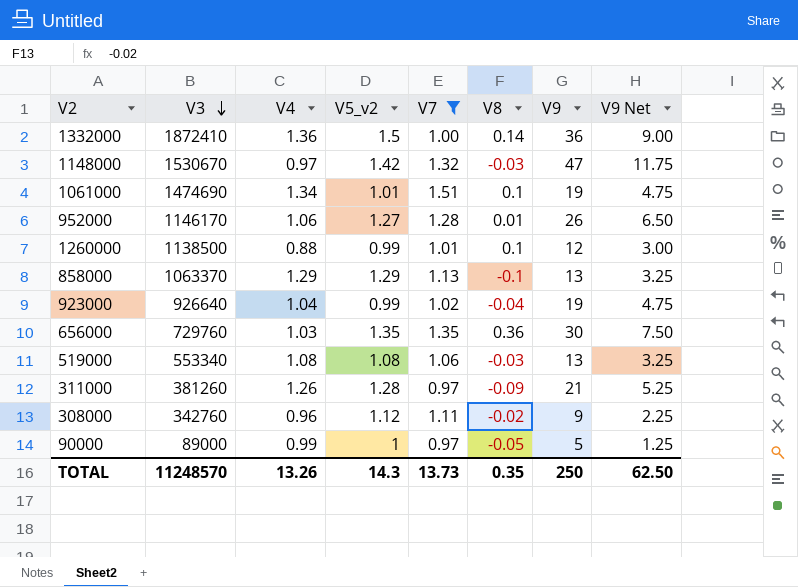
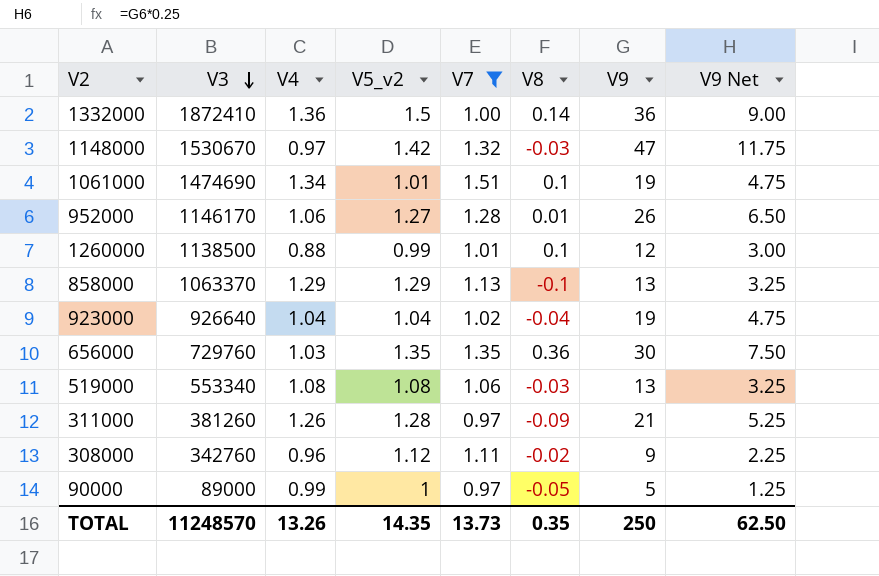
923000 | V5_v2: 0.99 -> 1.04
TOTAL | V5_v2: 14.3 -> 14.35

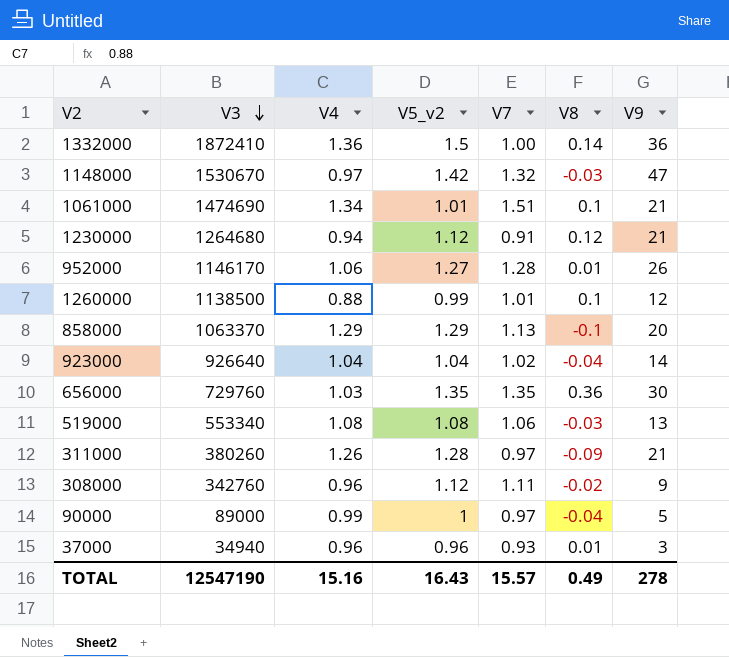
filter: V7 >= 0.97 -> none
column V9 Net | formula: [V9] * 0.25 -> none
1061000 | V9: 19 -> 21
858000 | V9: 13 -> 20
923000 | V9: 19 -> 14
311000 | V3: 381260 -> 380260
90000 | V8: -0.05 -> -0.04
TOTAL | V3: 11248570 -> 12547190
TOTAL | V4: 13.26 -> 15.16
TOTAL | V5_v2: 14.35 -> 16.43
TOTAL | V7: 13.73 -> 15.57
TOTAL | V8: 0.35 -> 0.49
TOTAL | V9: 250 -> 278

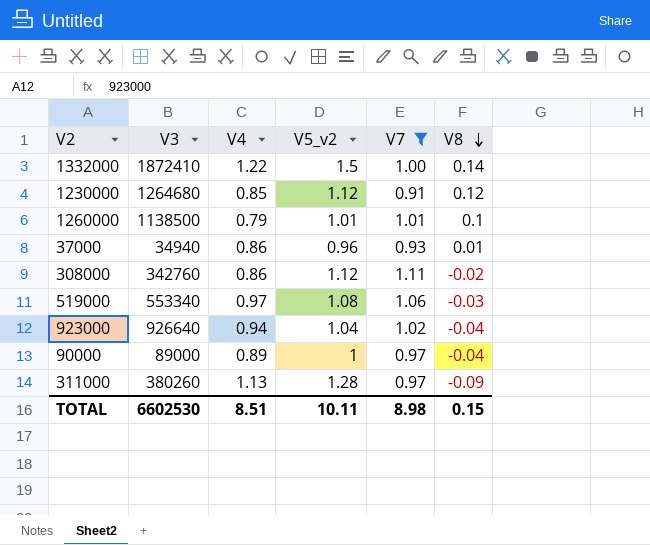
filter: none -> V7 <= 1.11
row order: V3 descending -> V8 descending
column V9 | position: 7 -> none
1332000 | V4: 1.36 -> 1.22
1230000 | V4: 0.94 -> 0.85
1260000 | V4: 0.88 -> 0.79
1260000 | V5_v2: 0.99 -> 1.01
37000 | V4: 0.96 -> 0.86
308000 | V4: 0.96 -> 0.86
519000 | V4: 1.08 -> 0.97
923000 | V4: 1.04 -> 0.94
90000 | V4: 0.99 -> 0.89
311000 | V4: 1.26 -> 1.13
TOTAL | V3: 12547190 -> 6602530
TOTAL | V4: 15.16 -> 8.51
TOTAL | V5_v2: 16.43 -> 10.11
TOTAL | V7: 15.57 -> 8.98
TOTAL | V8: 0.49 -> 0.15

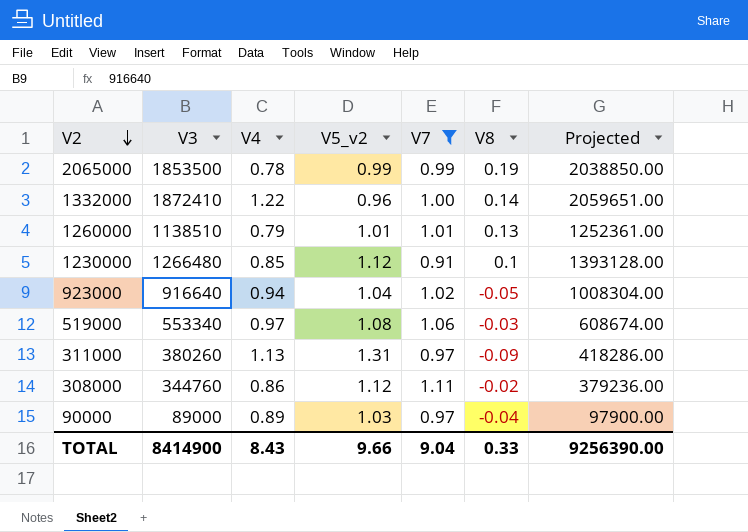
row order: V8 descending -> V2 descending
column Projected | formula: none -> [V3] * 1.1
row 37000: 34940 | 0.86 | 0.96 | 0.93 | 0.01 -> none
row 2065000: none -> 1853500 | 0.78 | 0.99 | 0.99 | 0.19 | 2038850.00
1332000 | V5_v2: 1.5 -> 0.96
1260000 | V3: 1138500 -> 1138510
1260000 | V8: 0.1 -> 0.13
1230000 | V3: 1264680 -> 1266480
1230000 | V8: 0.12 -> 0.1
923000 | V3: 926640 -> 916640
923000 | V8: -0.04 -> -0.05
311000 | V5_v2: 1.28 -> 1.31
308000 | V3: 342760 -> 344760
90000 | V5_v2: 1 -> 1.03
TOTAL | V3: 6602530 -> 8414900
TOTAL | V4: 8.51 -> 8.43
TOTAL | V5_v2: 10.11 -> 9.66
TOTAL | V7: 8.98 -> 9.04
TOTAL | V8: 0.15 -> 0.33

